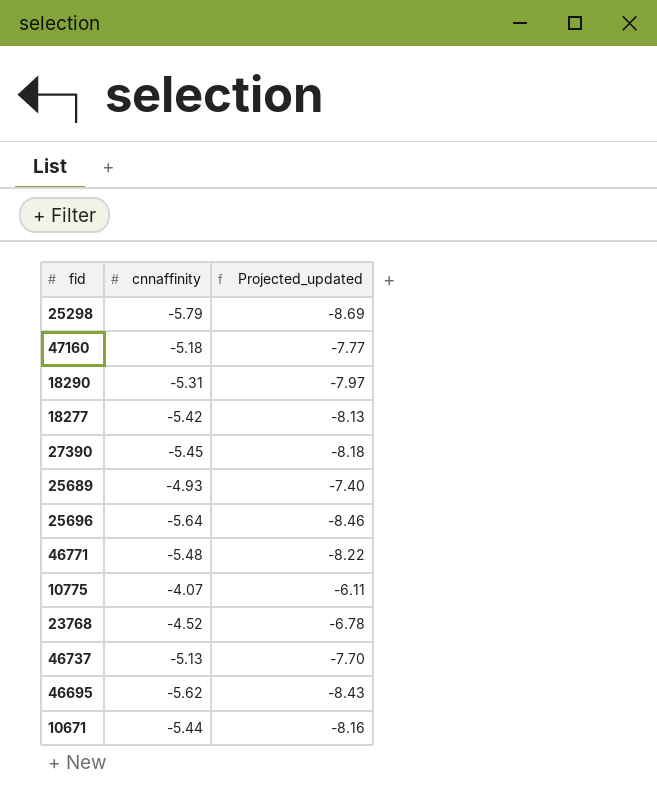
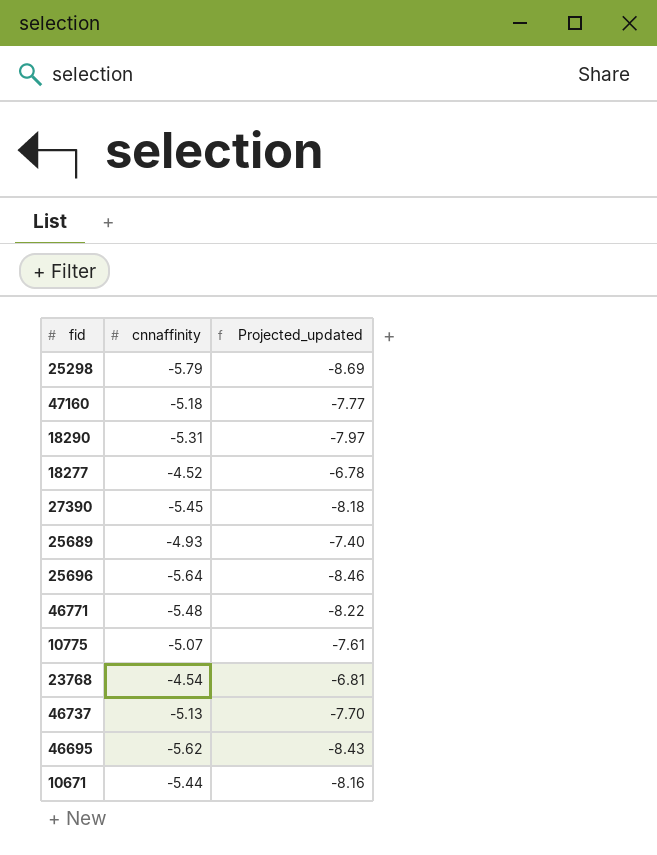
18277 | cnnaffinity: -5.42 -> -4.52
18277 | Projected_updated: -8.13 -> -6.78
10775 | cnnaffinity: -4.07 -> -5.07
10775 | Projected_updated: -6.11 -> -7.61
23768 | cnnaffinity: -4.52 -> -4.54
23768 | Projected_updated: -6.78 -> -6.81

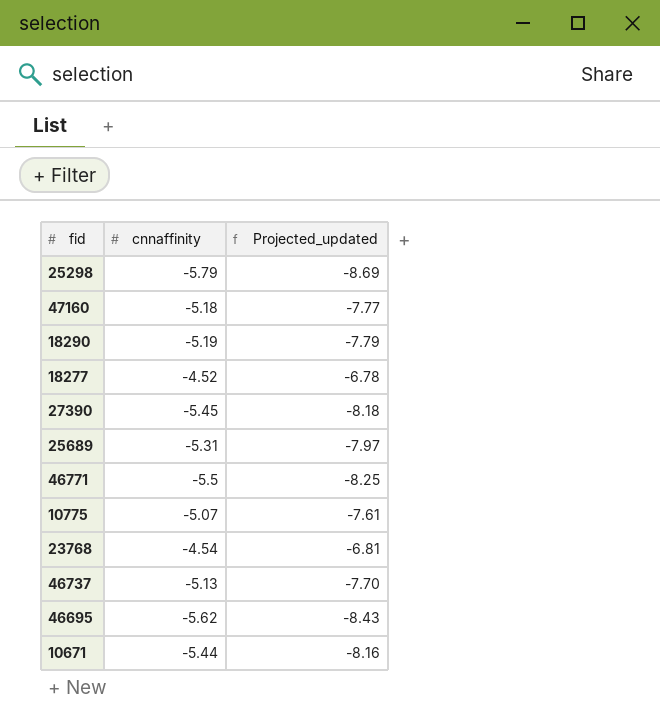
row 25696: -5.64 | -8.46 -> none
18290 | cnnaffinity: -5.31 -> -5.19
18290 | Projected_updated: -7.97 -> -7.79
25689 | cnnaffinity: -4.93 -> -5.31
25689 | Projected_updated: -7.40 -> -7.97
46771 | cnnaffinity: -5.48 -> -5.5
46771 | Projected_updated: -8.22 -> -8.25

